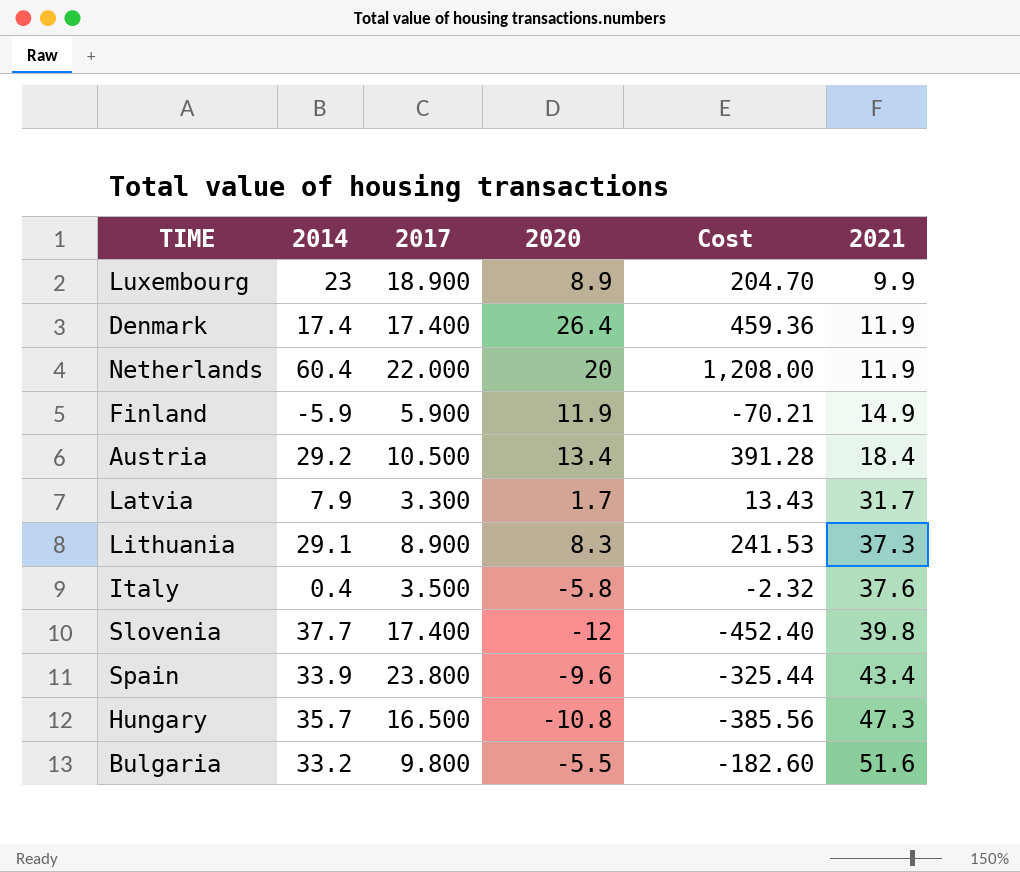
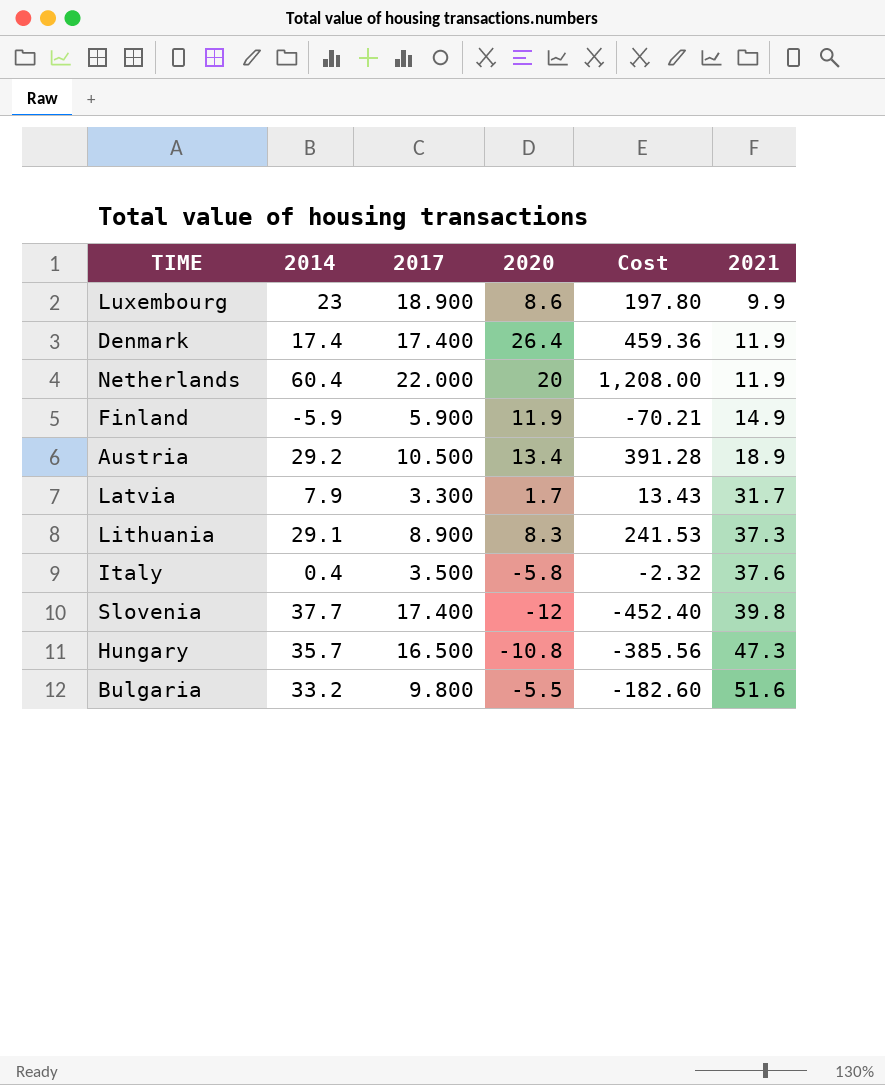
row Spain: 33.9 | 23.800 | -9.6 | -325.44 | 43.4 -> none
Luxembourg | 2020: 8.9 -> 8.6
Luxembourg | Cost: 204.70 -> 197.80
Austria | 2021: 18.4 -> 18.9

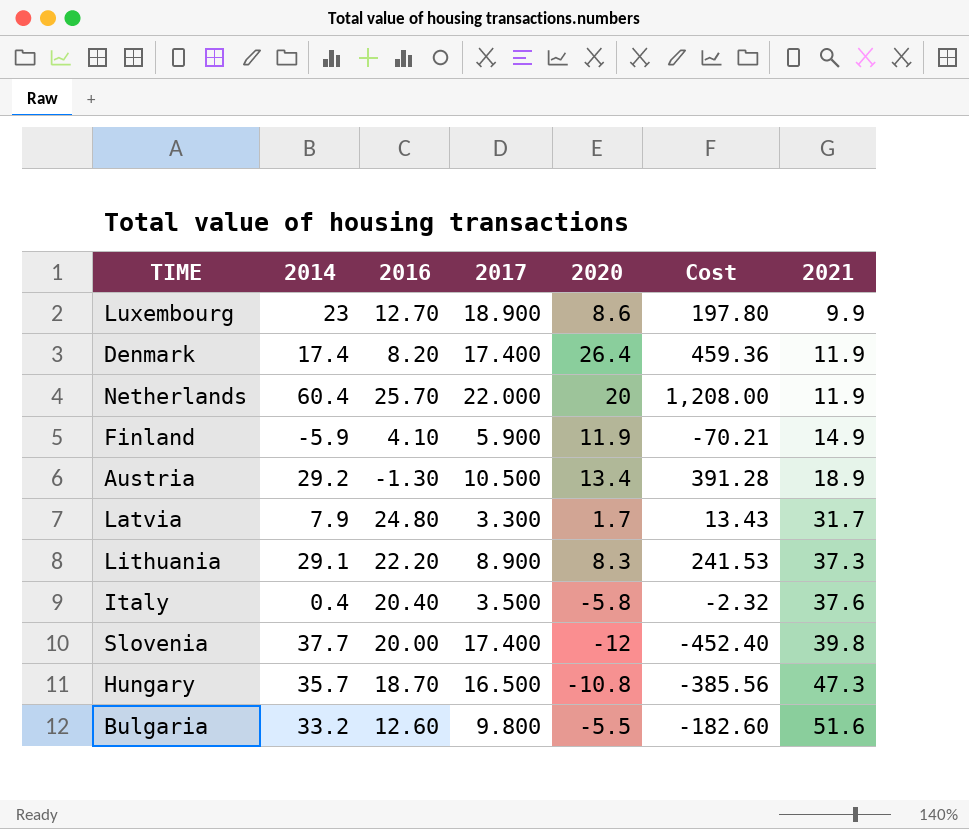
column 2016 | position: none -> 3

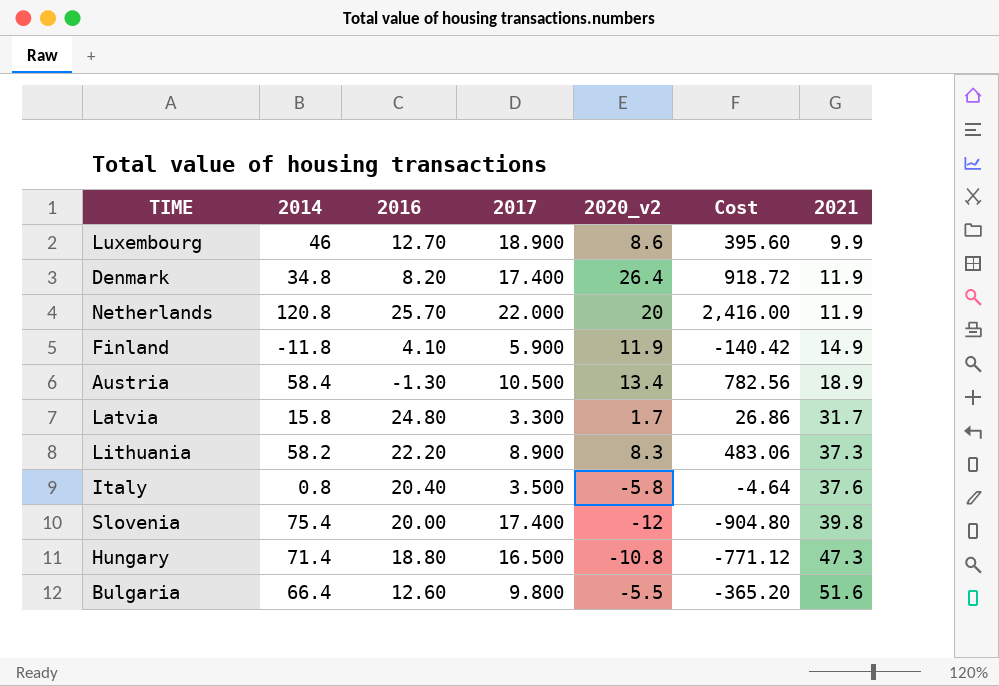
column name: 2020 -> 2020_v2
Luxembourg | 2014: 23 -> 46
Luxembourg | Cost: 197.80 -> 395.60
Denmark | 2014: 17.4 -> 34.8
Denmark | Cost: 459.36 -> 918.72
Netherlands | 2014: 60.4 -> 120.8
Netherlands | Cost: 1,208.00 -> 2,416.00
Finland | 2014: -5.9 -> -11.8
Finland | Cost: -70.21 -> -140.42
Austria | 2014: 29.2 -> 58.4
Austria | Cost: 391.28 -> 782.56
Latvia | 2014: 7.9 -> 15.8
Latvia | Cost: 13.43 -> 26.86
Lithuania | 2014: 29.1 -> 58.2
Lithuania | Cost: 241.53 -> 483.06
Italy | 2014: 0.4 -> 0.8
Italy | Cost: -2.32 -> -4.64
Slovenia | 2014: 37.7 -> 75.4
Slovenia | Cost: -452.40 -> -904.80
Hungary | 2014: 35.7 -> 71.4
Hungary | 2016: 18.70 -> 18.80
Hungary | Cost: -385.56 -> -771.12
Bulgaria | 2014: 33.2 -> 66.4
Bulgaria | Cost: -182.60 -> -365.20

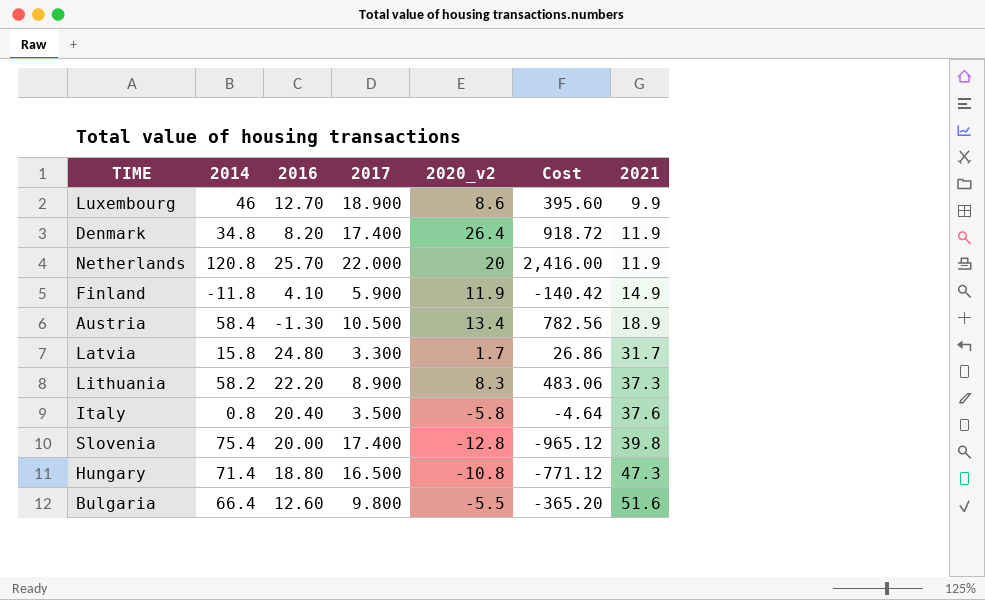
Slovenia | 2020_v2: -12 -> -12.8
Slovenia | Cost: -904.80 -> -965.12

